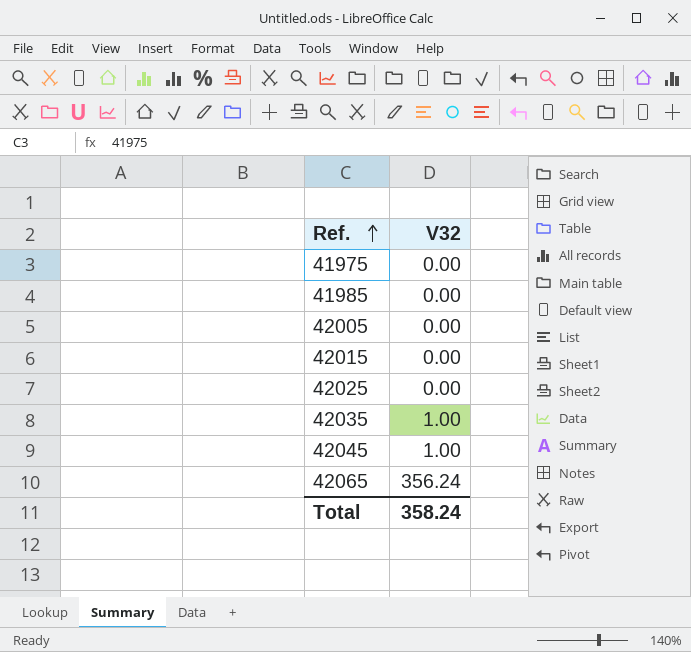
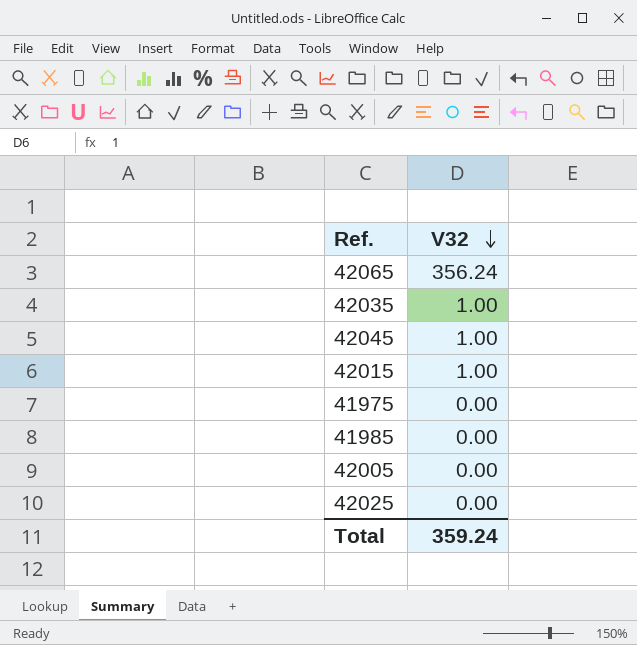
row order: Ref. ascending -> V32 descending
42015 | V32: 0.00 -> 1.00
Total | V32: 358.24 -> 359.24

